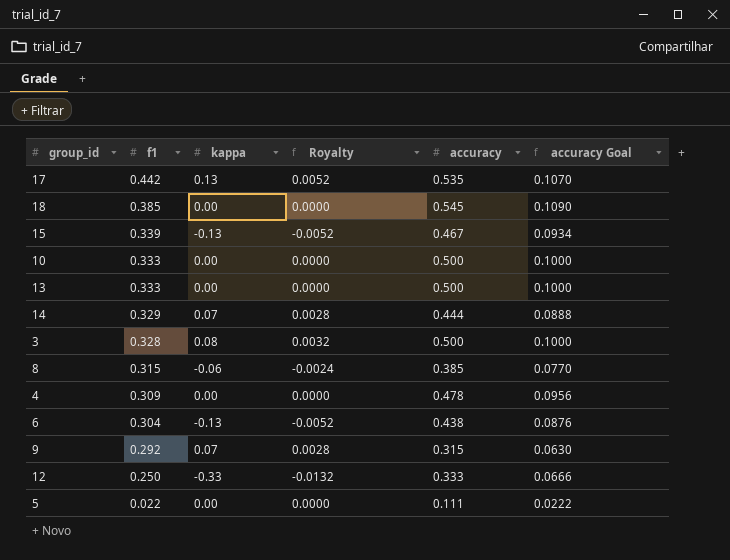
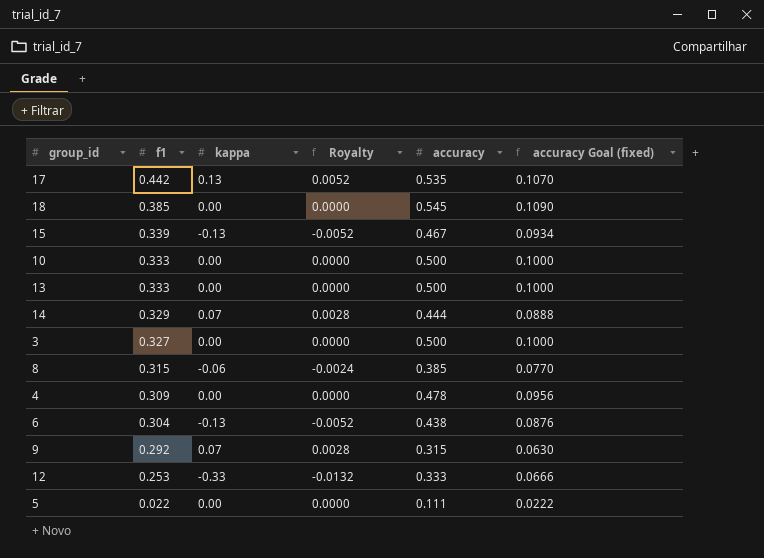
column name: accuracy Goal -> accuracy Goal (fixed)
3 | f1: 0.328 -> 0.327
3 | kappa: 0.08 -> 0.00
3 | Royalty: 0.0032 -> 0.0000
12 | f1: 0.250 -> 0.253

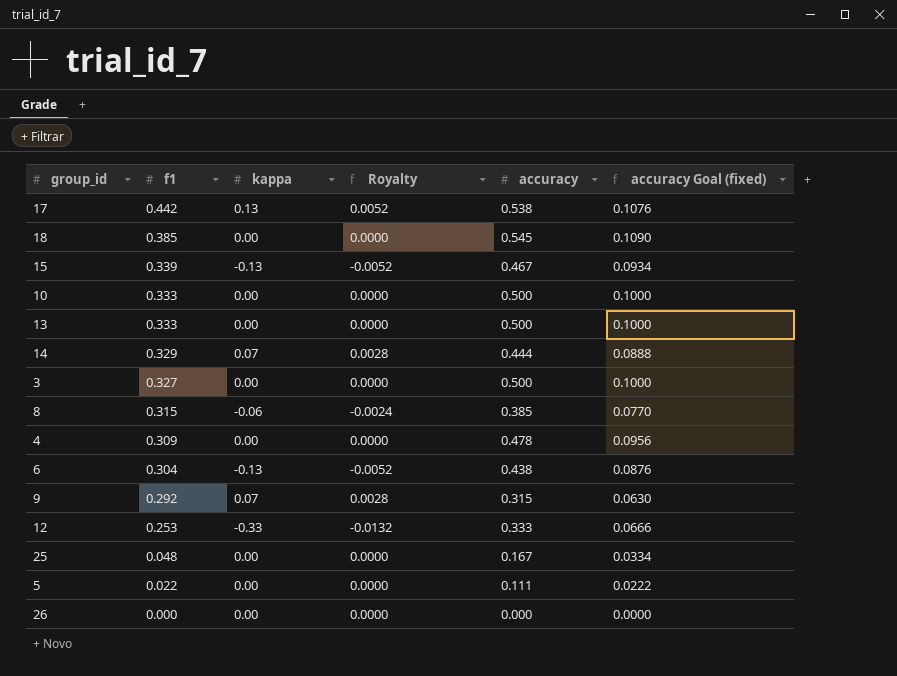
17 | accuracy: 0.535 -> 0.538
17 | accuracy Goal (fixed): 0.1070 -> 0.1076
row 25: none -> 0.048 | 0.00 | 0.0000 | 0.167 | 0.0334
row 26: none -> 0.000 | 0.00 | 0.0000 | 0.000 | 0.0000

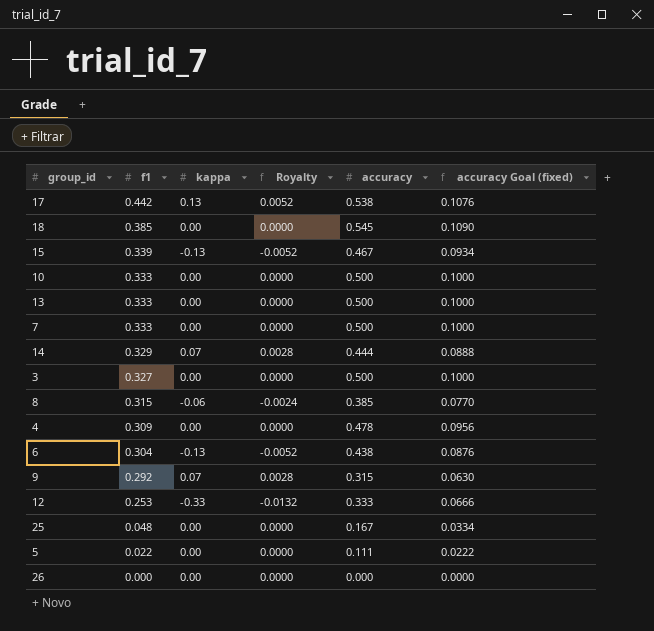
row 7: none -> 0.333 | 0.00 | 0.0000 | 0.500 | 0.1000

